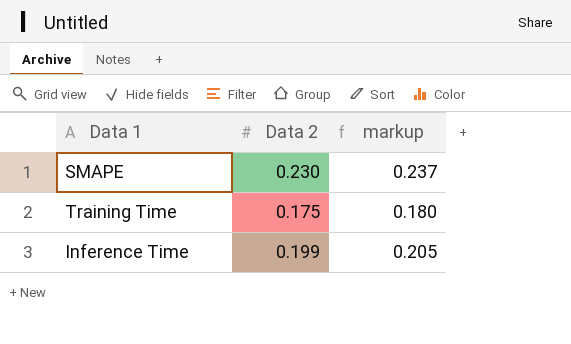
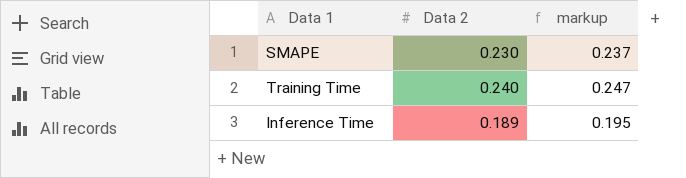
Training Time | Data 2: 0.175 -> 0.240
Training Time | markup: 0.180 -> 0.247
Inference Time | Data 2: 0.199 -> 0.189
Inference Time | markup: 0.205 -> 0.195

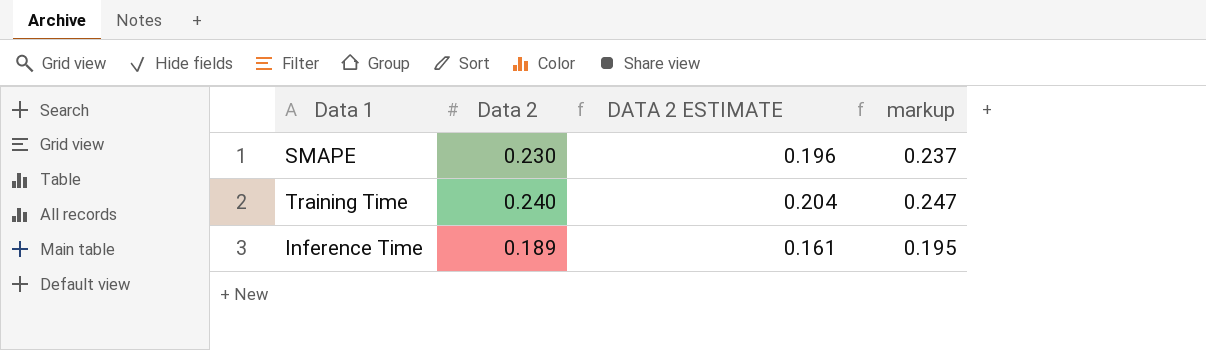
column DATA 2 ESTIMATE | formula: none -> [Data 2] * 0.85

